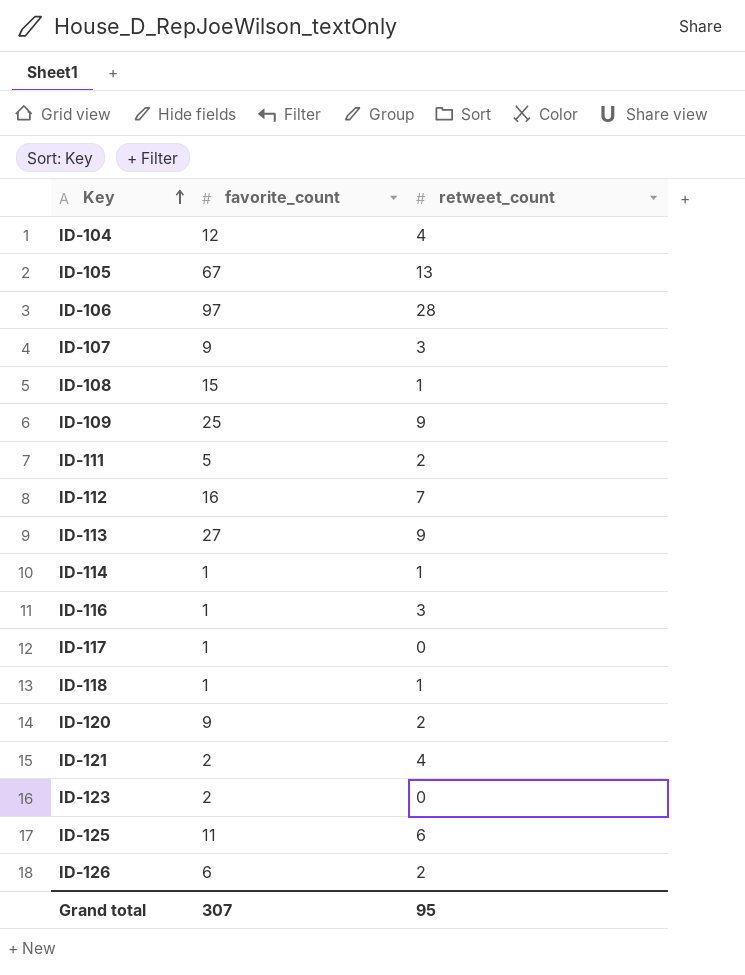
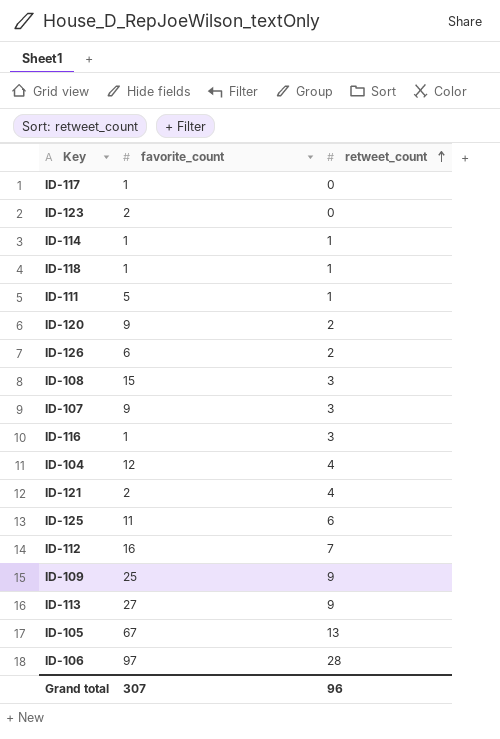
row order: Key ascending -> retweet_count ascending
ID-111 | retweet_count: 2 -> 1
ID-108 | retweet_count: 1 -> 3
Grand total | retweet_count: 95 -> 96

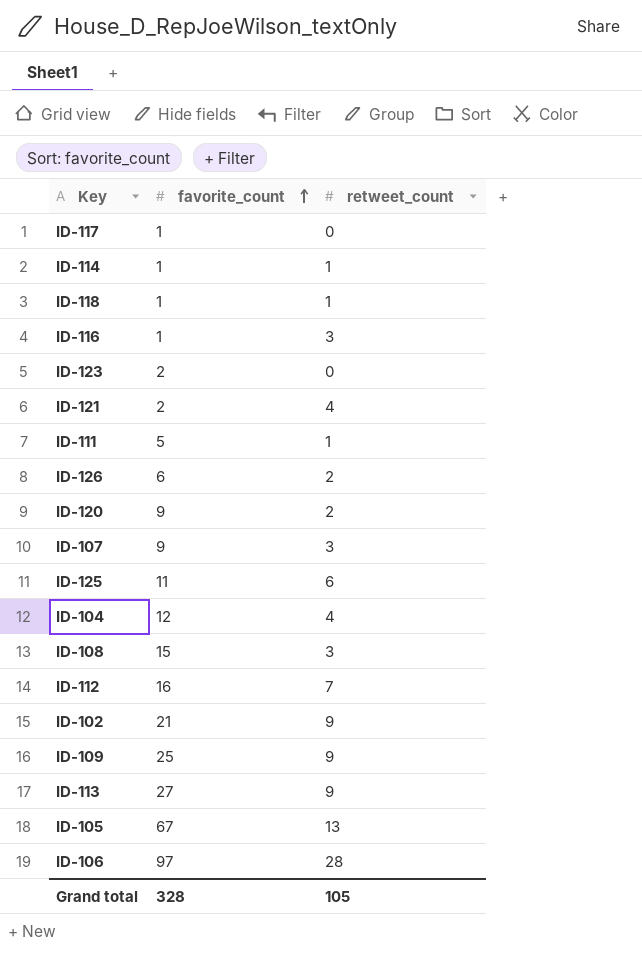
row order: retweet_count ascending -> favorite_count ascending
row ID-102: none -> 21 | 9
Grand total | favorite_count: 307 -> 328
Grand total | retweet_count: 96 -> 105

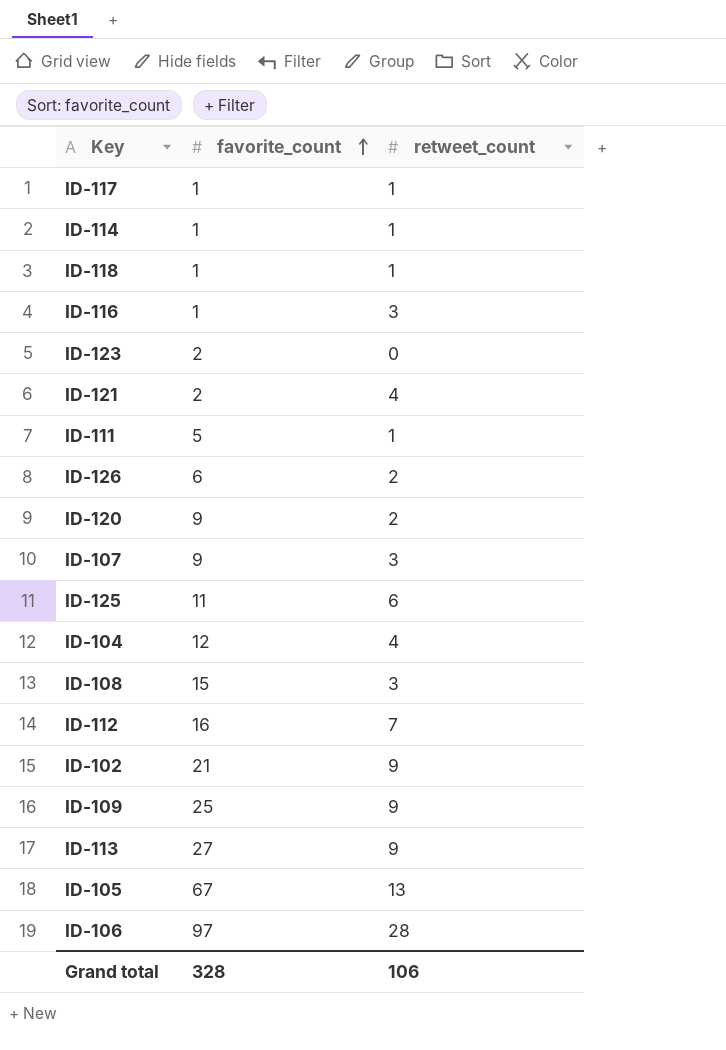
ID-117 | retweet_count: 0 -> 1
Grand total | retweet_count: 105 -> 106

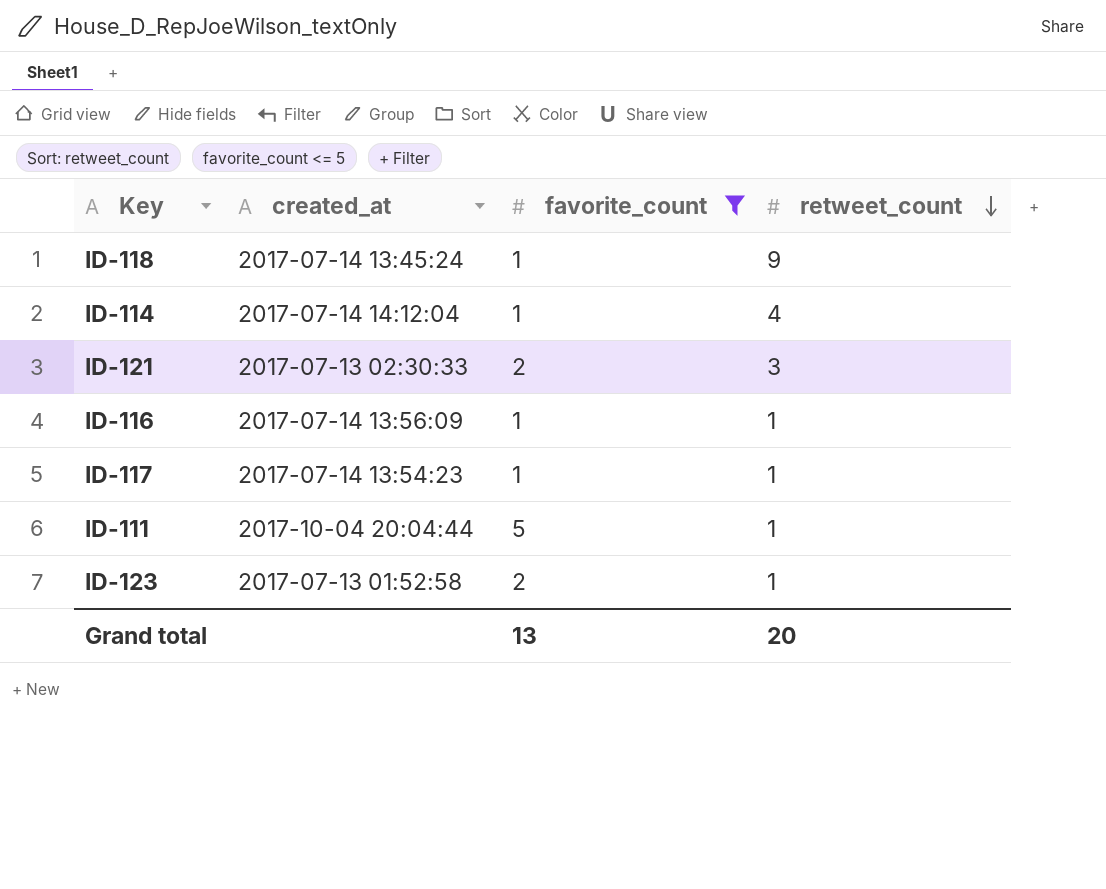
filter: none -> favorite_count <= 5
row order: favorite_count ascending -> retweet_count descending
column created_at | position: none -> 2
ID-118 | retweet_count: 1 -> 9
ID-114 | retweet_count: 1 -> 4
ID-121 | retweet_count: 4 -> 3
ID-116 | retweet_count: 3 -> 1
ID-123 | retweet_count: 0 -> 1
Grand total | favorite_count: 328 -> 13
Grand total | retweet_count: 106 -> 20

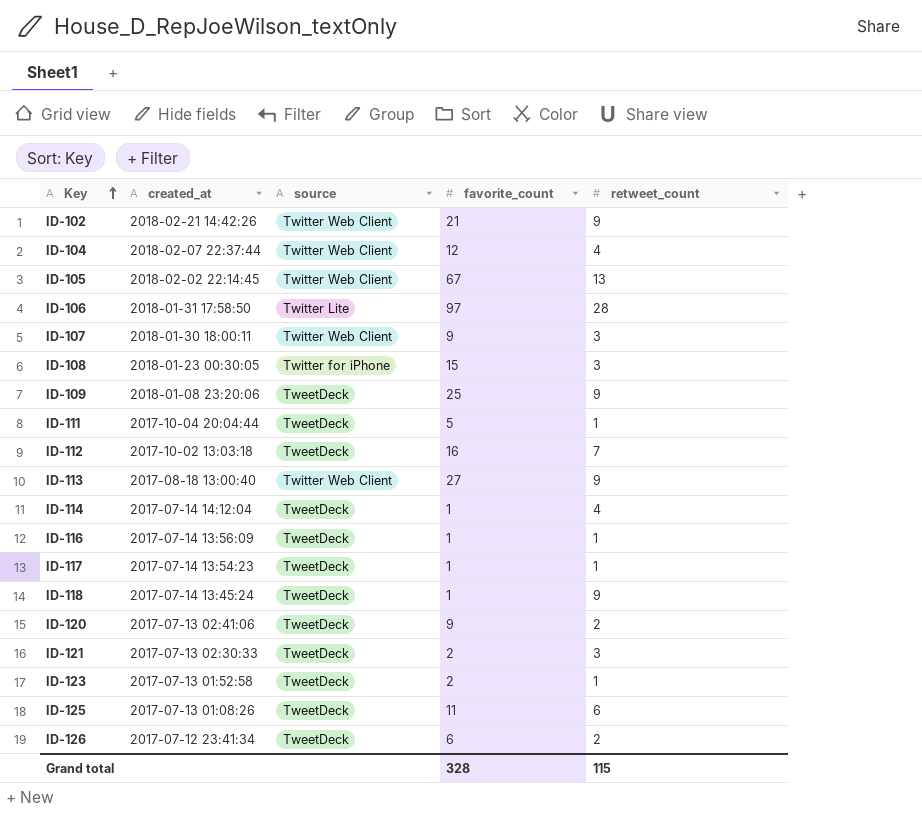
filter: favorite_count <= 5 -> none
row order: retweet_count descending -> Key ascending
column source | position: none -> 3
Grand total | favorite_count: 13 -> 328
Grand total | retweet_count: 20 -> 115

